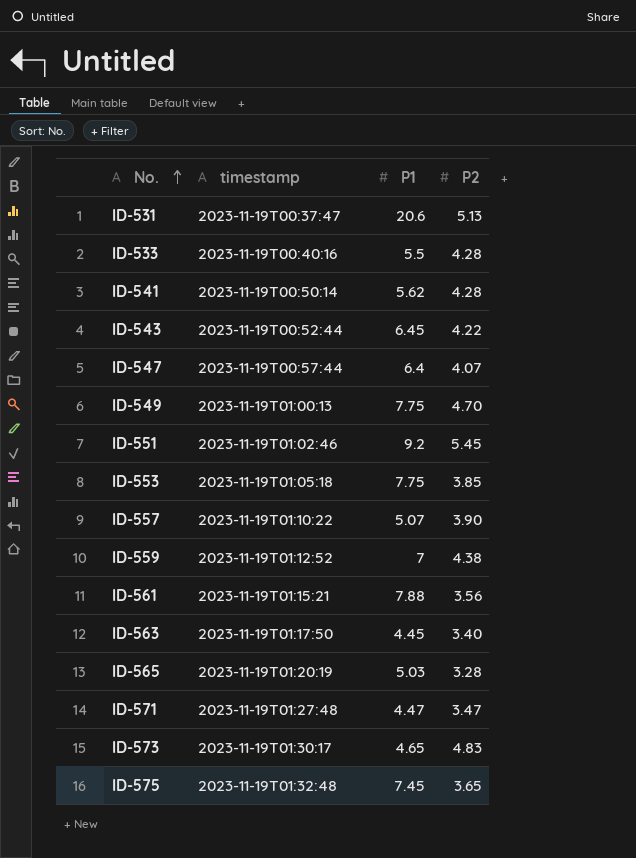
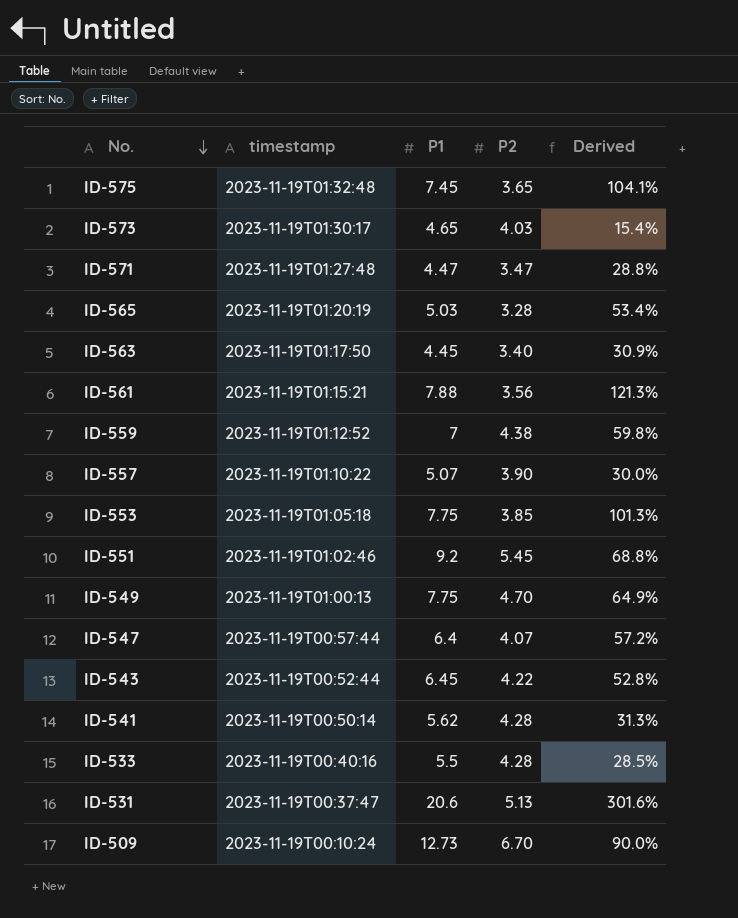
row order: No. ascending -> No. descending
column Derived | formula: none -> ([P1] - [P2]) / [P2]
ID-573 | P2: 4.83 -> 4.03
row ID-509: none -> 2023-11-19T00:10:24 | 12.73 | 6.70 | 90.0%

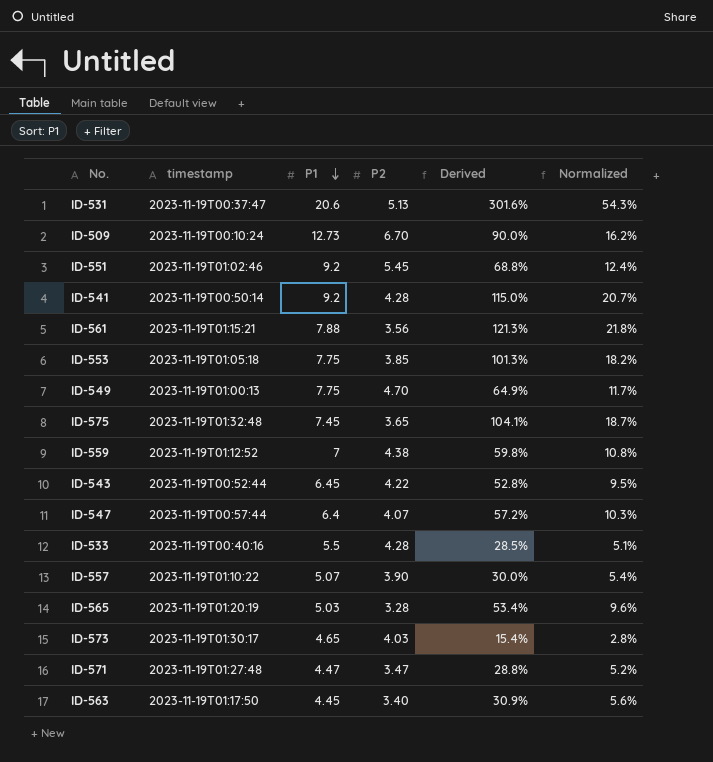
row order: No. descending -> P1 descending
column Normalized | formula: none -> [Derived] * 0.18
ID-541 | P1: 5.62 -> 9.2
ID-541 | Derived: 31.3% -> 115.0%

